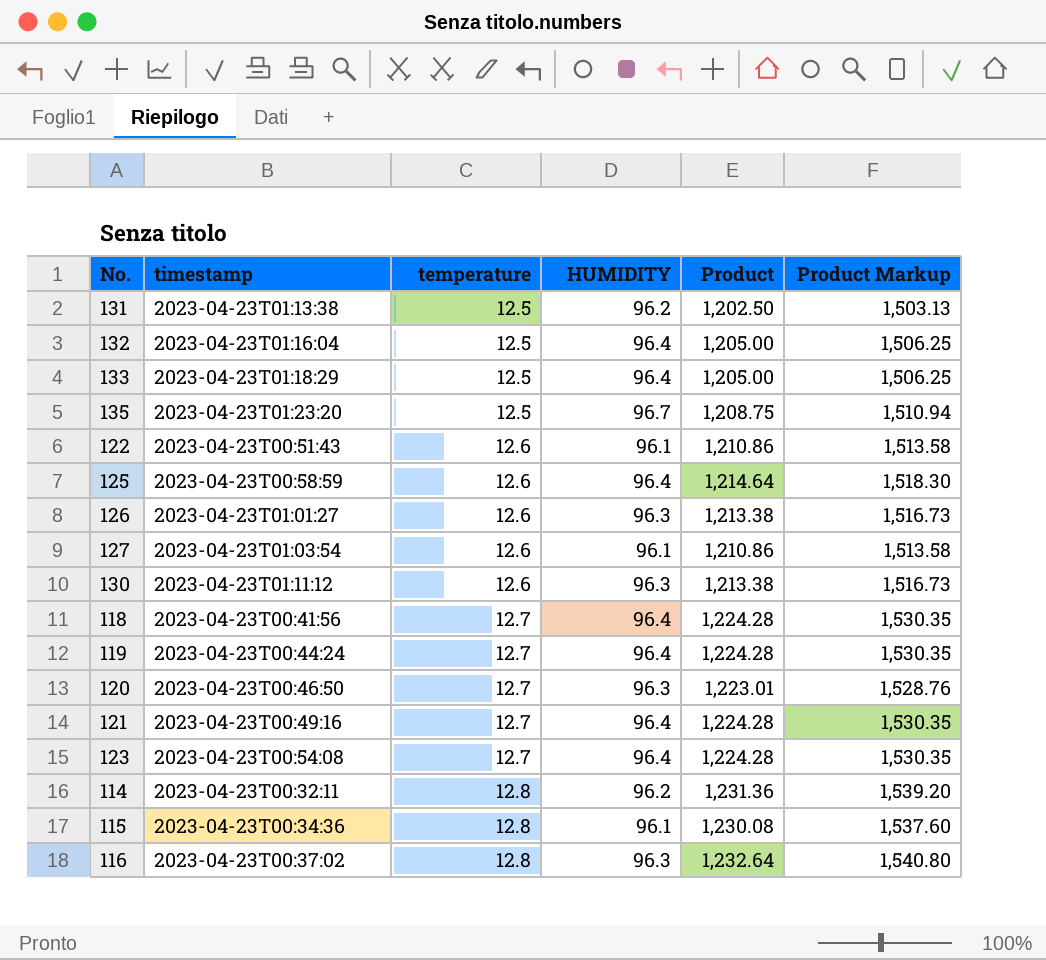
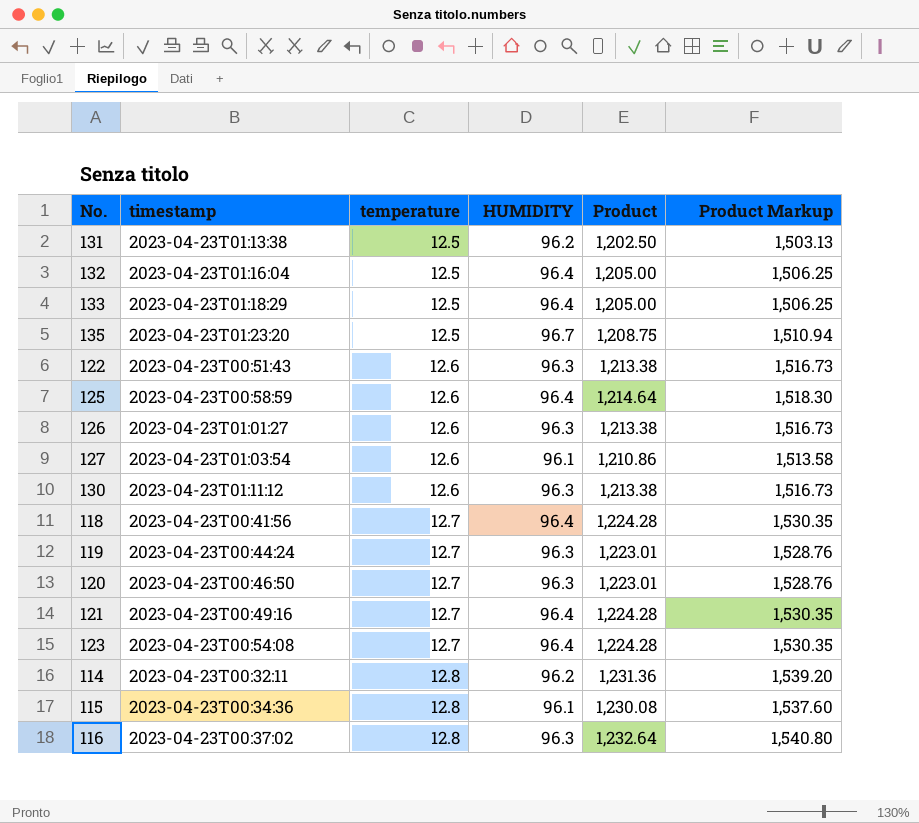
122 | HUMIDITY: 96.1 -> 96.3
122 | Product: 1,210.86 -> 1,213.38
122 | Product Markup: 1,513.58 -> 1,516.73
119 | HUMIDITY: 96.4 -> 96.3
119 | Product: 1,224.28 -> 1,223.01
119 | Product Markup: 1,530.35 -> 1,528.76

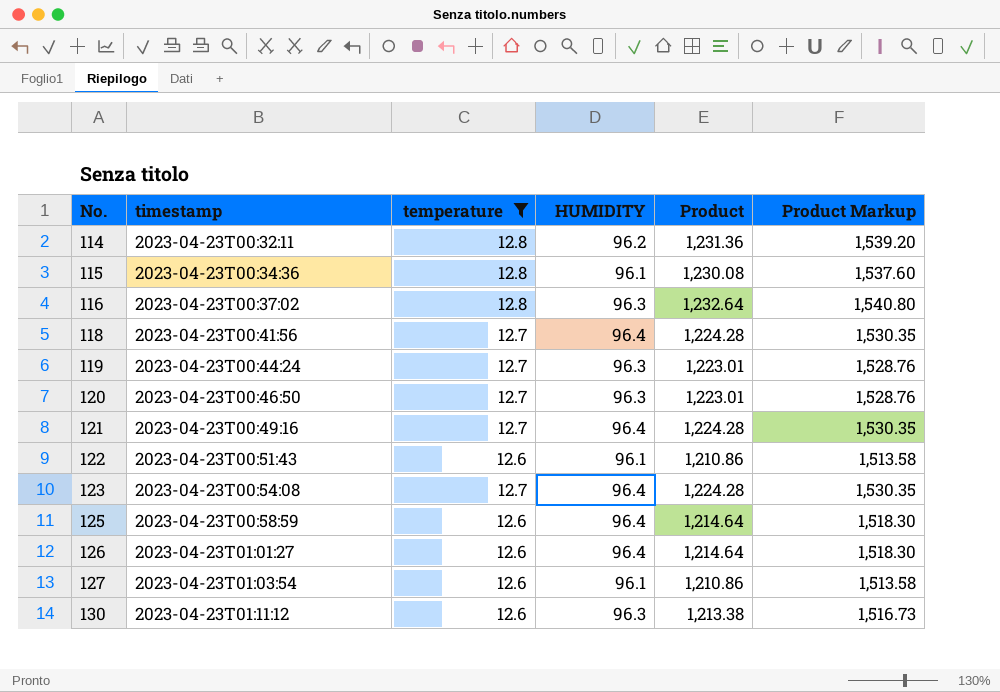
filter: none -> temperature != 12.5
row order: temperature ascending -> No. ascending
122 | HUMIDITY: 96.3 -> 96.1
122 | Product: 1,213.38 -> 1,210.86
122 | Product Markup: 1,516.73 -> 1,513.58
126 | HUMIDITY: 96.3 -> 96.4
126 | Product: 1,213.38 -> 1,214.64
126 | Product Markup: 1,516.73 -> 1,518.30

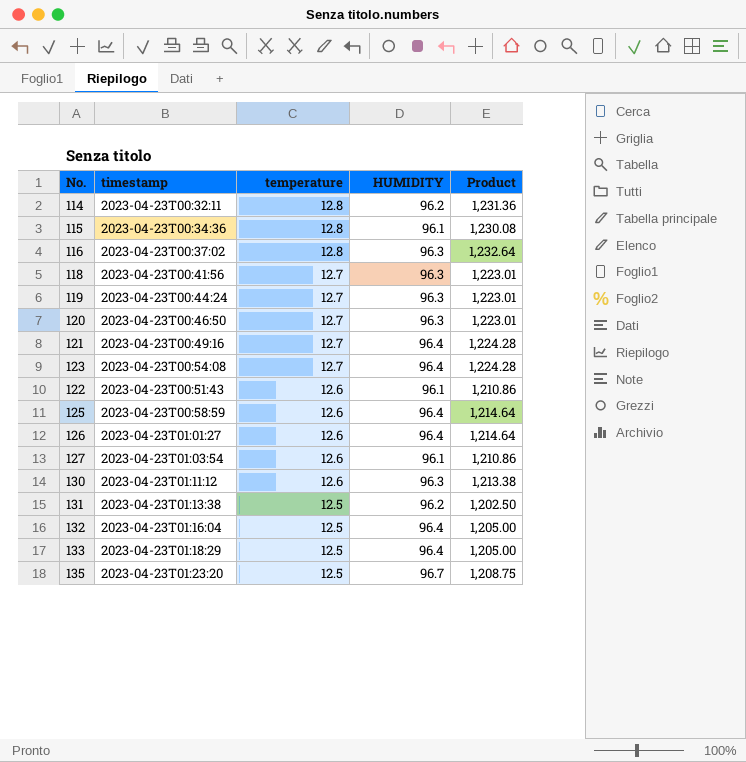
filter: temperature != 12.5 -> none
row order: No. ascending -> temperature descending
column Product Markup | formula: [Product] * 1.25 -> none
118 | HUMIDITY: 96.4 -> 96.3
118 | Product: 1,224.28 -> 1,223.01

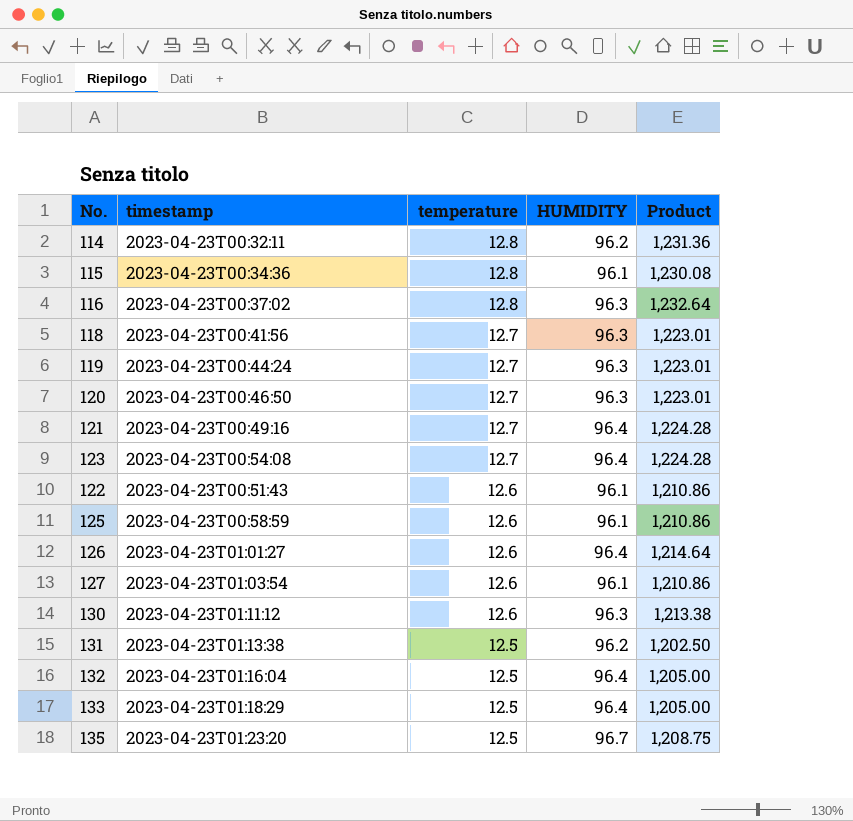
125 | HUMIDITY: 96.4 -> 96.1
125 | Product: 1,214.64 -> 1,210.86

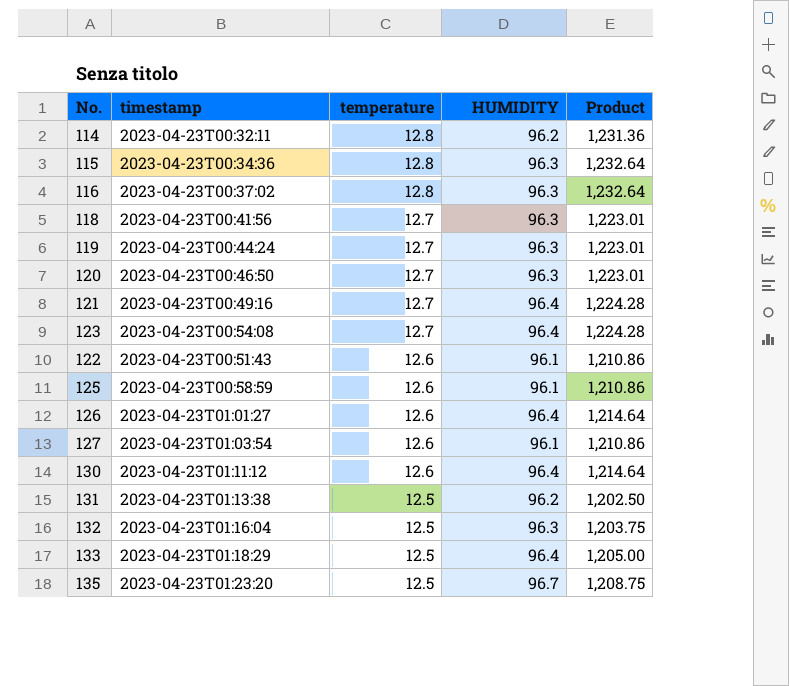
115 | HUMIDITY: 96.1 -> 96.3
115 | Product: 1,230.08 -> 1,232.64
130 | HUMIDITY: 96.3 -> 96.4
130 | Product: 1,213.38 -> 1,214.64
132 | HUMIDITY: 96.4 -> 96.3
132 | Product: 1,205.00 -> 1,203.75

